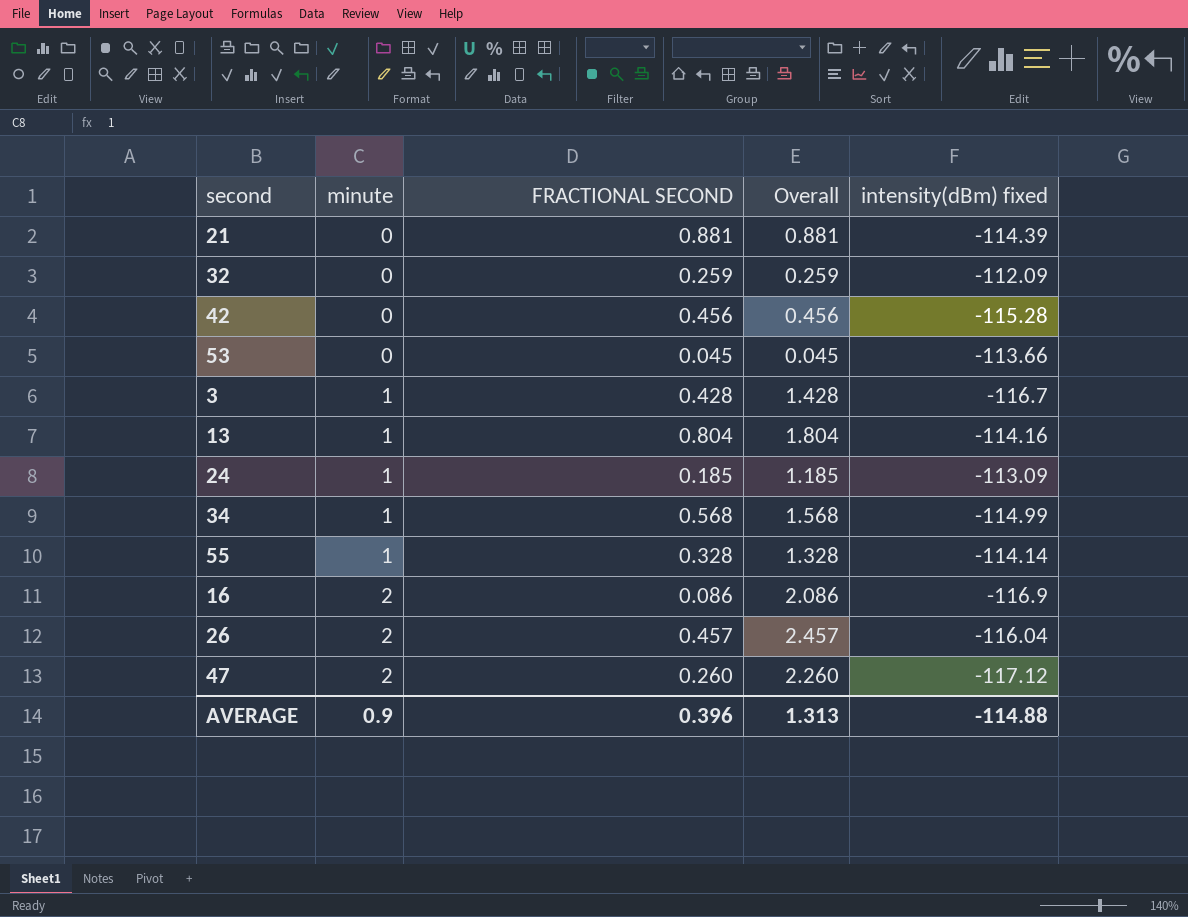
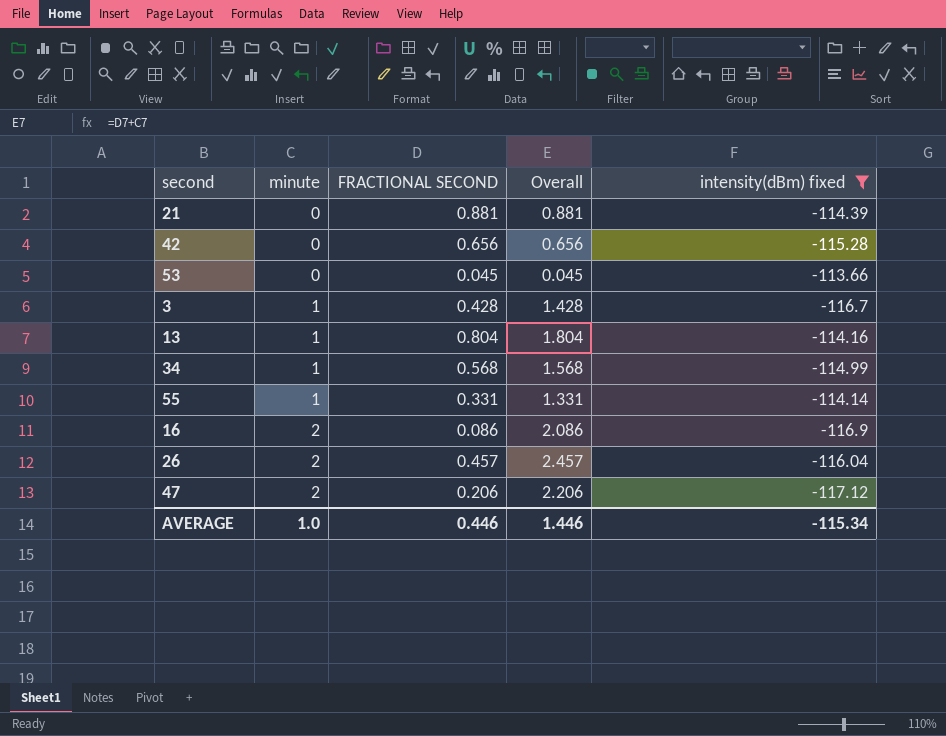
filter: none -> intensity(dBm) fixed <= -113.66
42 | FRACTIONAL SECOND: 0.456 -> 0.656
42 | Overall: 0.456 -> 0.656
55 | FRACTIONAL SECOND: 0.328 -> 0.331
55 | Overall: 1.328 -> 1.331
47 | FRACTIONAL SECOND: 0.260 -> 0.206
47 | Overall: 2.260 -> 2.206
AVERAGE | minute: 0.9 -> 1.0
AVERAGE | FRACTIONAL SECOND: 0.396 -> 0.446
AVERAGE | Overall: 1.313 -> 1.446
AVERAGE | intensity(dBm) fixed: -114.88 -> -115.34

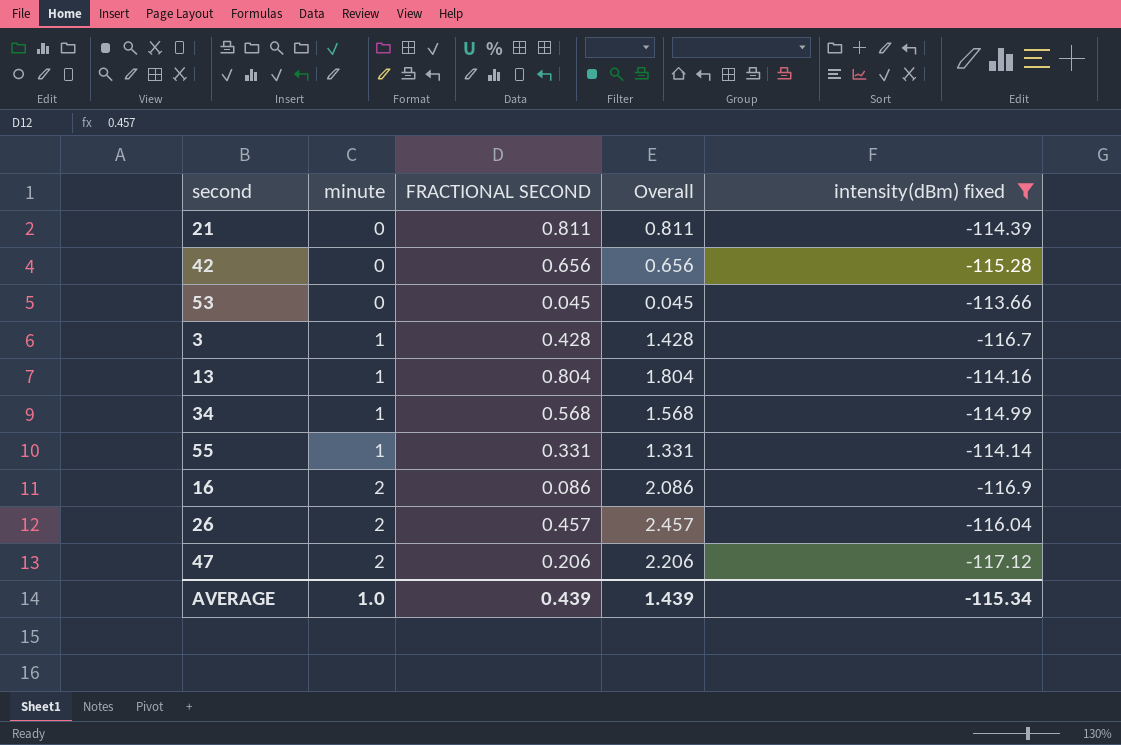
21 | FRACTIONAL SECOND: 0.881 -> 0.811
21 | Overall: 0.881 -> 0.811
AVERAGE | FRACTIONAL SECOND: 0.446 -> 0.439
AVERAGE | Overall: 1.446 -> 1.439

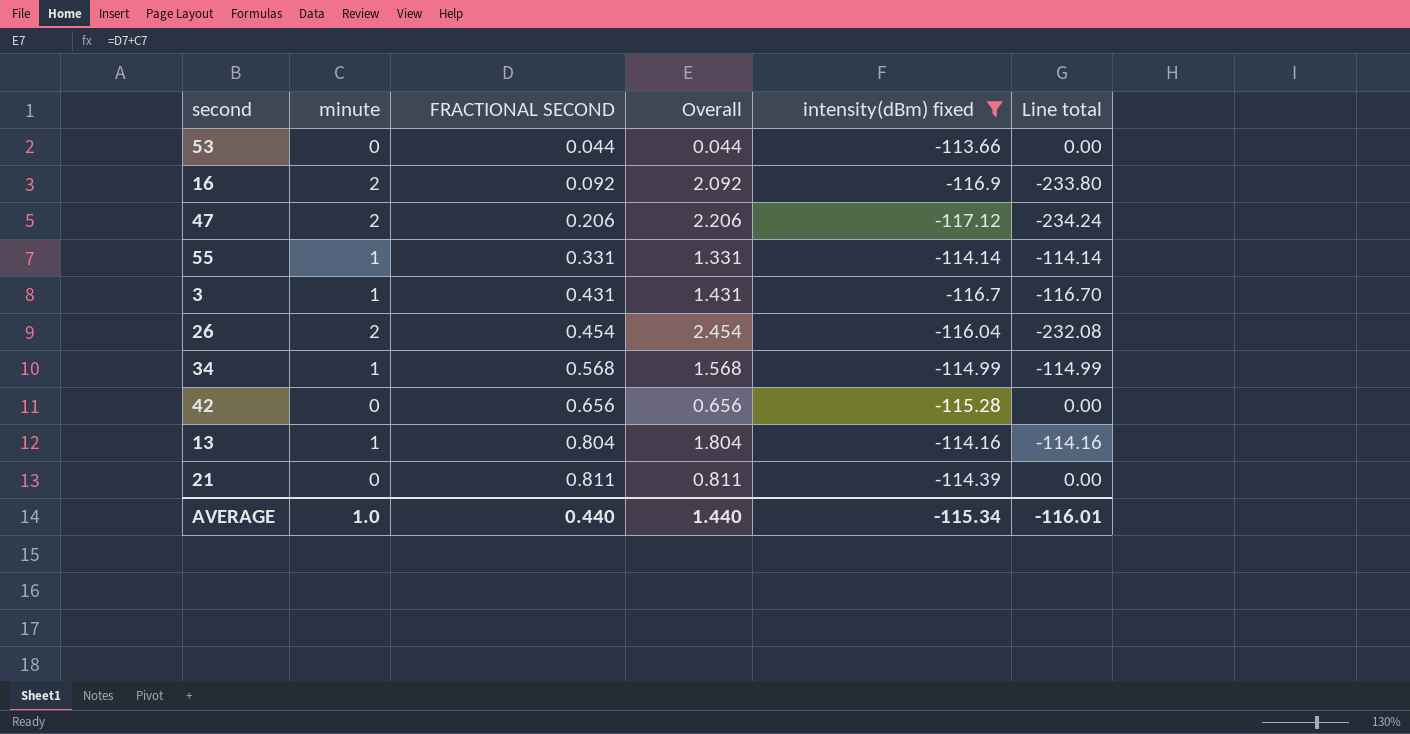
row order: minute ascending -> FRACTIONAL SECOND ascending
column Line total | formula: none -> [minute] * [intensity(dBm) fixed]
53 | FRACTIONAL SECOND: 0.045 -> 0.044
53 | Overall: 0.045 -> 0.044
16 | FRACTIONAL SECOND: 0.086 -> 0.092
16 | Overall: 2.086 -> 2.092
3 | FRACTIONAL SECOND: 0.428 -> 0.431
3 | Overall: 1.428 -> 1.431
26 | FRACTIONAL SECOND: 0.457 -> 0.454
26 | Overall: 2.457 -> 2.454
AVERAGE | FRACTIONAL SECOND: 0.439 -> 0.440
AVERAGE | Overall: 1.439 -> 1.440

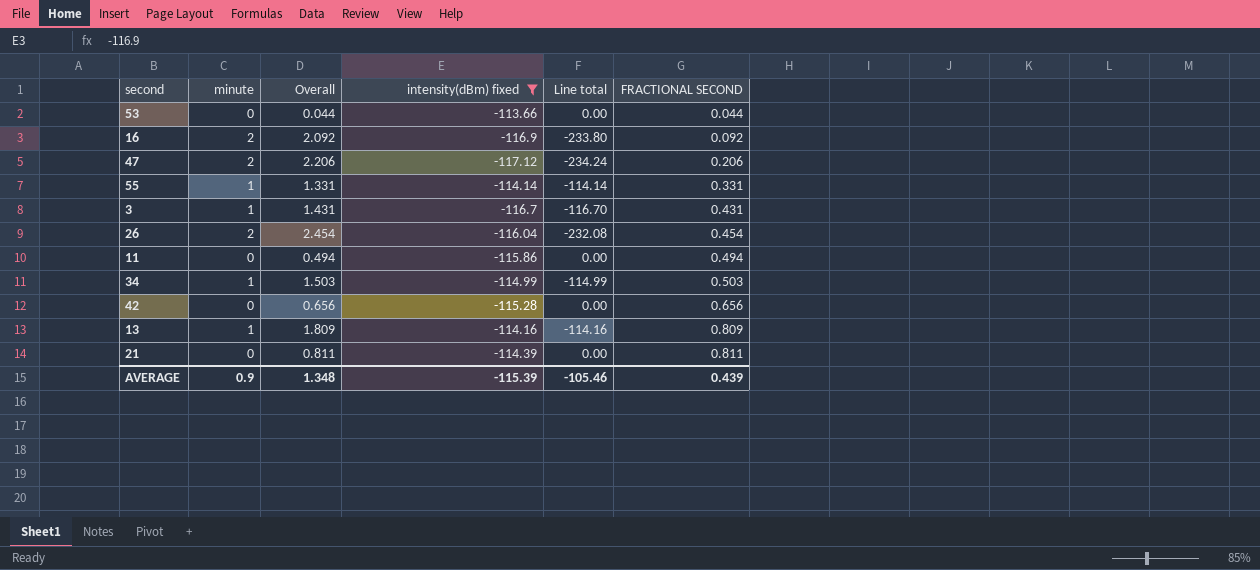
column FRACTIONAL SECOND | position: 3 -> 6
row 11: none -> 0 | 0.494 | -115.86 | 0.00 | 0.494
34 | Overall: 1.568 -> 1.503
34 | FRACTIONAL SECOND: 0.568 -> 0.503
13 | Overall: 1.804 -> 1.809
13 | FRACTIONAL SECOND: 0.804 -> 0.809
AVERAGE | minute: 1.0 -> 0.9
AVERAGE | Overall: 1.440 -> 1.348
AVERAGE | intensity(dBm) fixed: -115.34 -> -115.39
AVERAGE | Line total: -116.01 -> -105.46
AVERAGE | FRACTIONAL SECOND: 0.440 -> 0.439

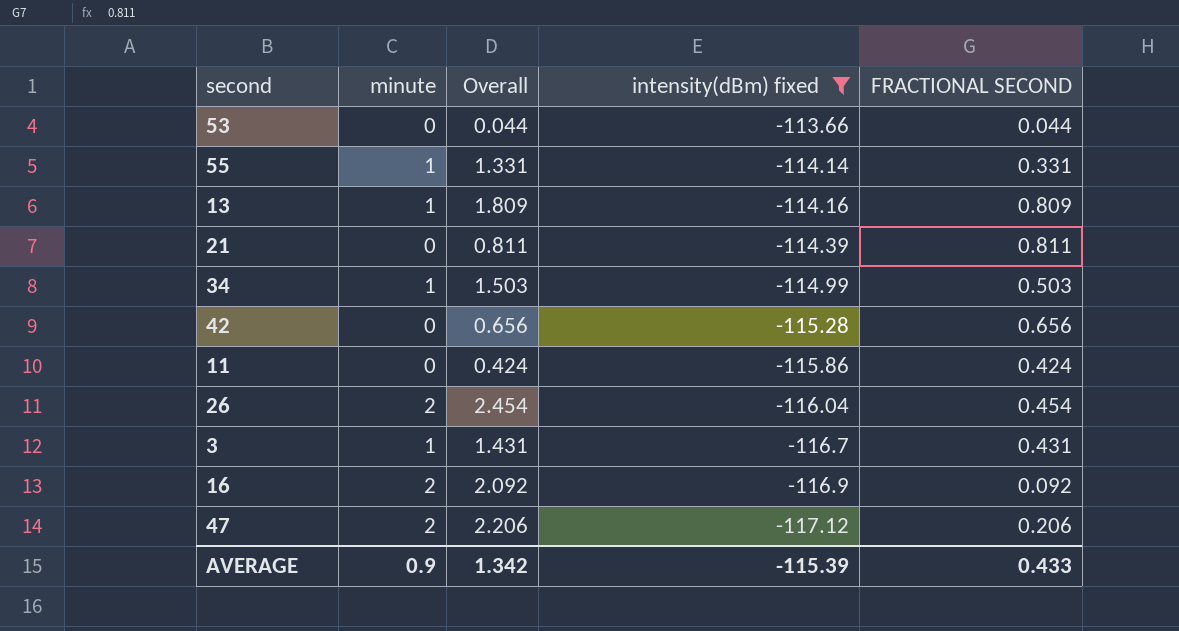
row order: FRACTIONAL SECOND ascending -> intensity(dBm) fixed descending
column Line total | formula: [minute] * [intensity(dBm) fixed] -> none
11 | Overall: 0.494 -> 0.424
11 | FRACTIONAL SECOND: 0.494 -> 0.424
AVERAGE | Overall: 1.348 -> 1.342
AVERAGE | FRACTIONAL SECOND: 0.439 -> 0.433

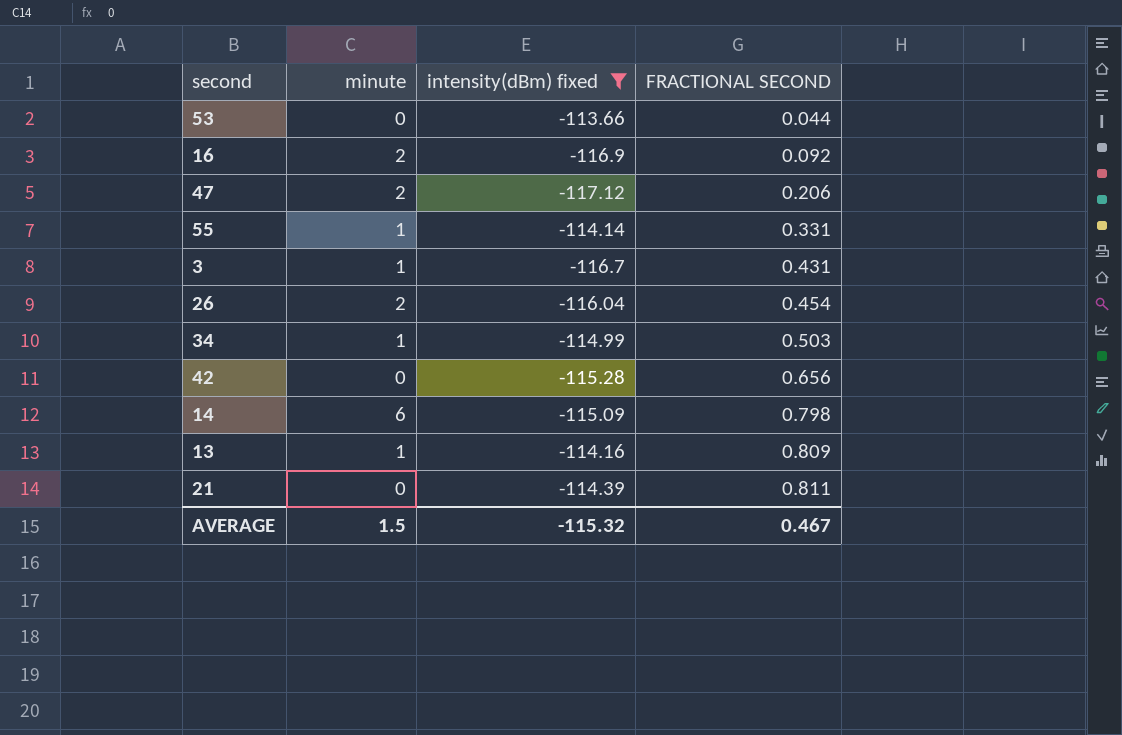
row order: intensity(dBm) fixed descending -> FRACTIONAL SECOND ascending
column Overall | formula: [minute] + [FRACTIONAL SECOND] -> none
row 11: 0 | 0.424 | -115.86 | 0.424 -> none
row 14: none -> 6 | -115.09 | 0.798
AVERAGE | minute: 0.9 -> 1.5
AVERAGE | intensity(dBm) fixed: -115.39 -> -115.32
AVERAGE | FRACTIONAL SECOND: 0.433 -> 0.467

